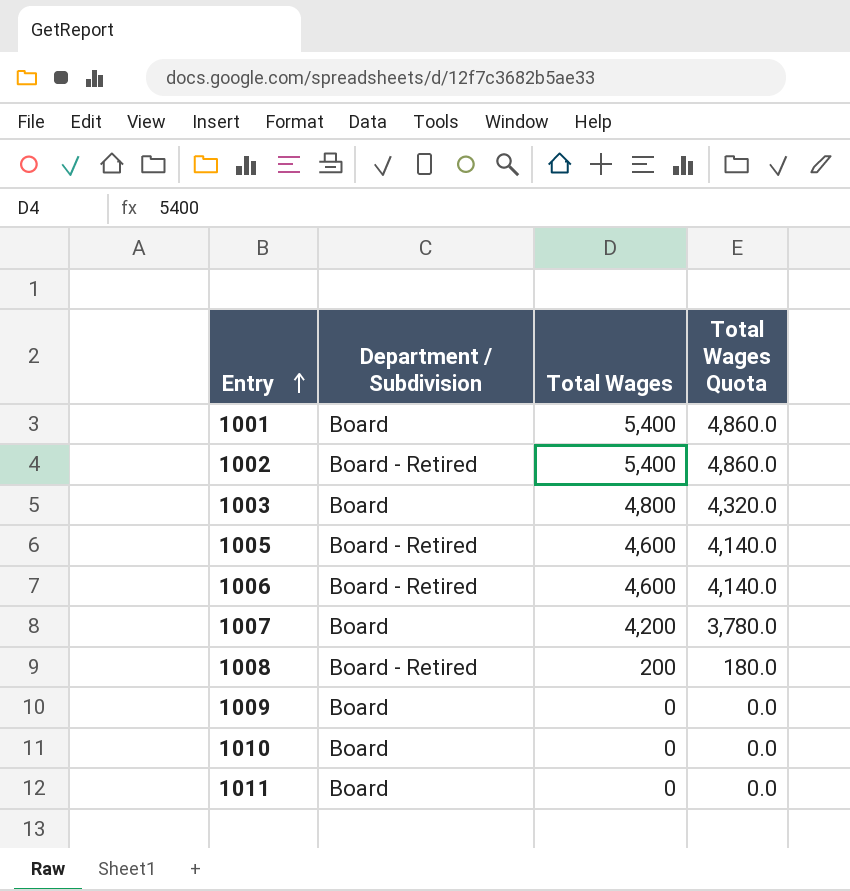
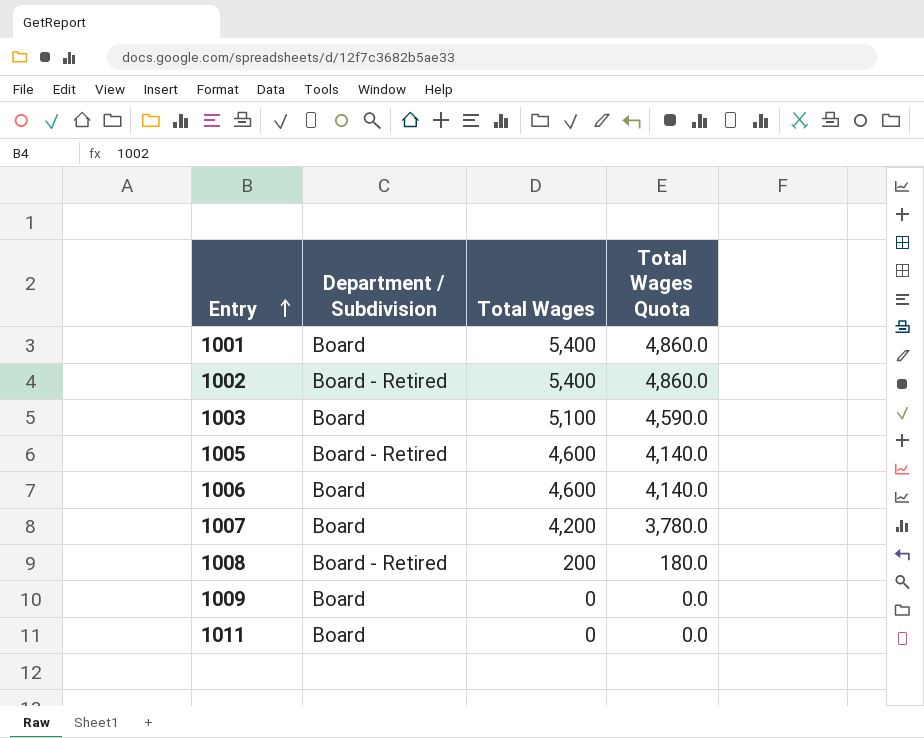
row 1010: Board | 0 | 0.0 -> none
1003 | Total Wages: 4,800 -> 5,100
1003 | Total Wages Quota: 4,320.0 -> 4,590.0
1006 | Department / Subdivision: Board - Retired -> Board

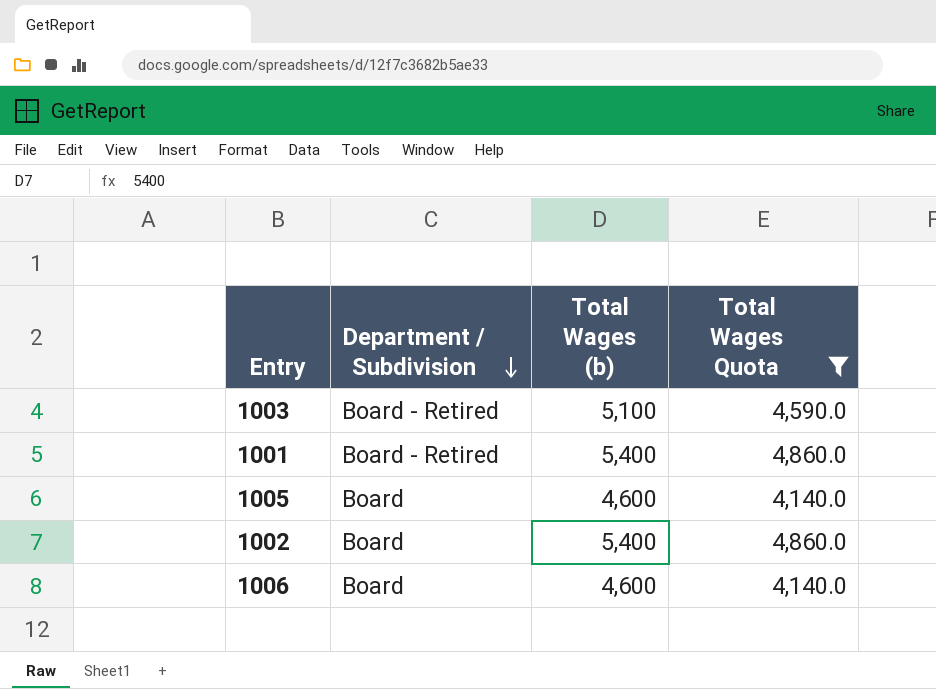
filter: none -> Total Wages Quota >= 4,140.0
row order: Entry ascending -> Department / Subdivision descending
column name: Total Wages -> Total Wages (b)
1003 | Department / Subdivision: Board -> Board - Retired
1001 | Department / Subdivision: Board -> Board - Retired
1005 | Department / Subdivision: Board - Retired -> Board
1002 | Department / Subdivision: Board - Retired -> Board

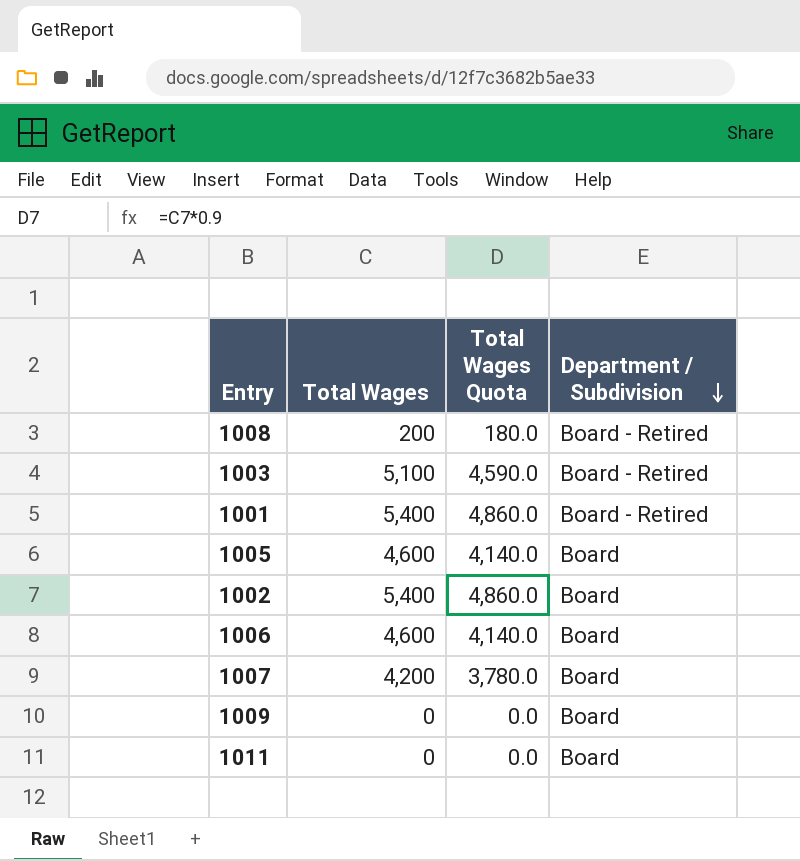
filter: Total Wages Quota >= 4,140.0 -> none
column name: Total Wages (b) -> Total Wages
column Department / Subdivision | position: 2 -> 4

